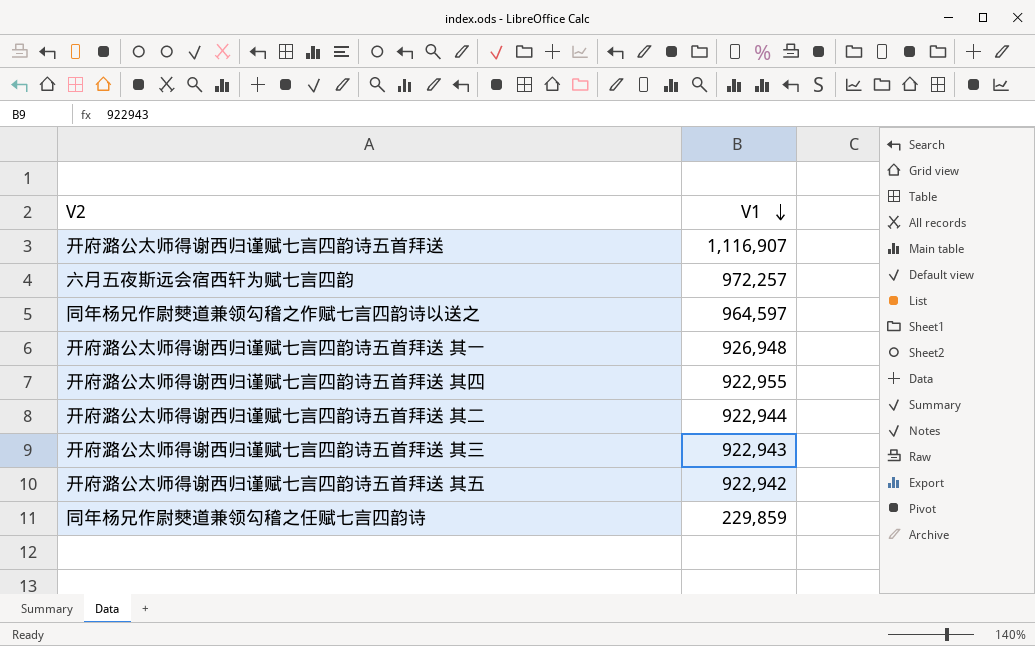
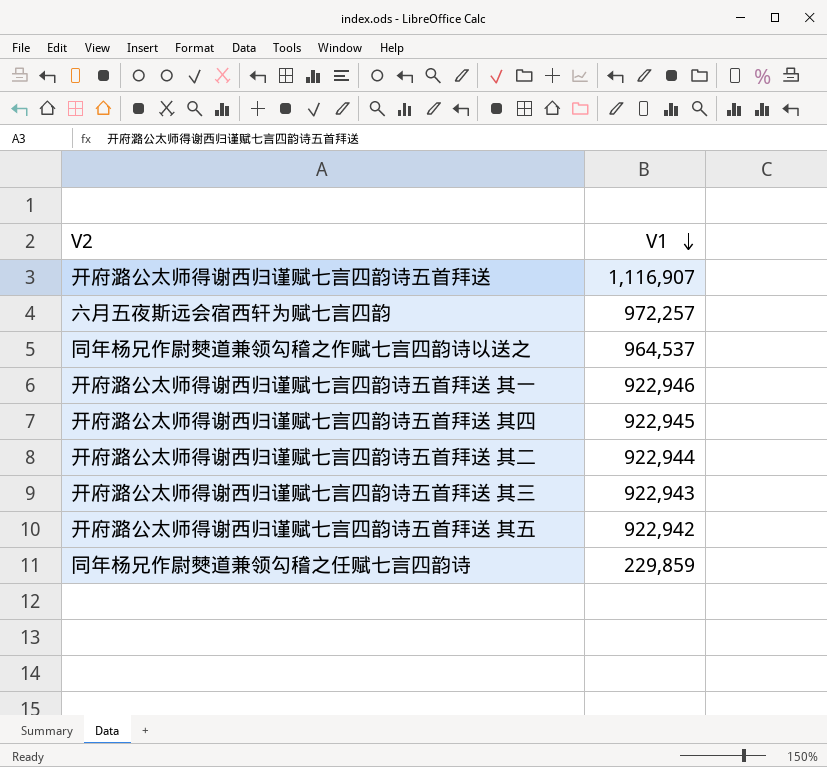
同年杨兄作尉僰道兼领勾稽之作赋七言四韵诗以送之 | V1: 964,597 -> 964,537
开府潞公太师得谢西归谨赋七言四韵诗五首拜送 其一 | V1: 926,948 -> 922,946
开府潞公太师得谢西归谨赋七言四韵诗五首拜送 其四 | V1: 922,955 -> 922,945

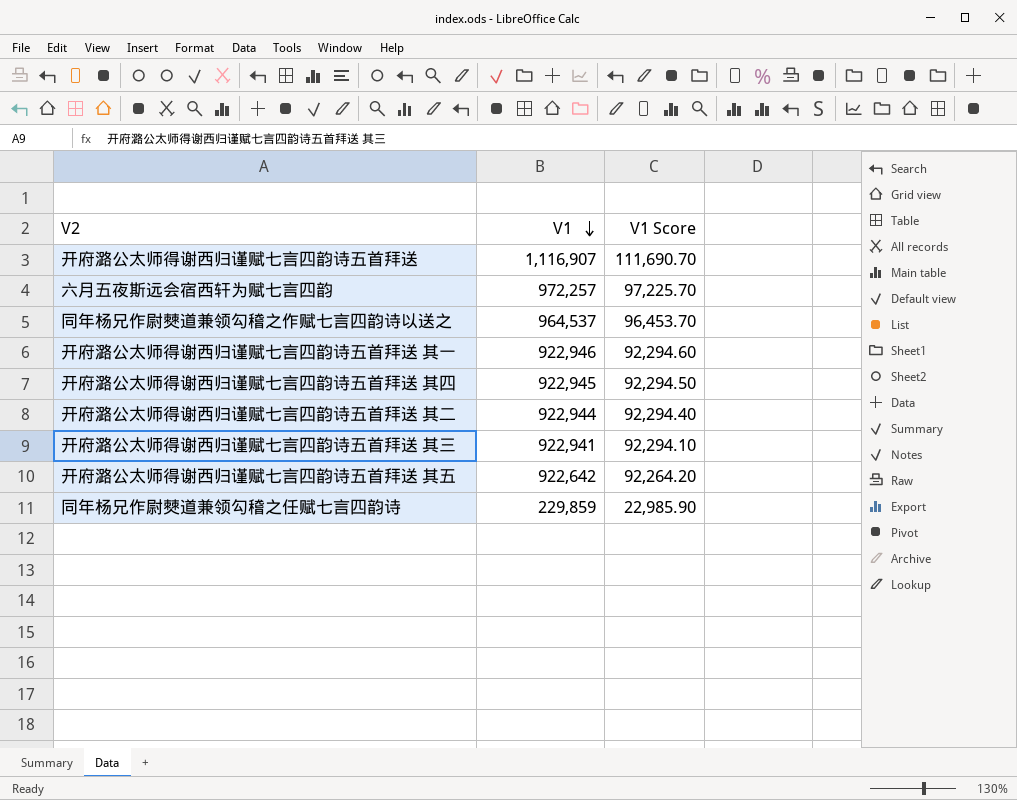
column V1 Score | formula: none -> [V1] * 0.1
开府潞公太师得谢西归谨赋七言四韵诗五首拜送 其三 | V1: 922,943 -> 922,941
开府潞公太师得谢西归谨赋七言四韵诗五首拜送 其五 | V1: 922,942 -> 922,642

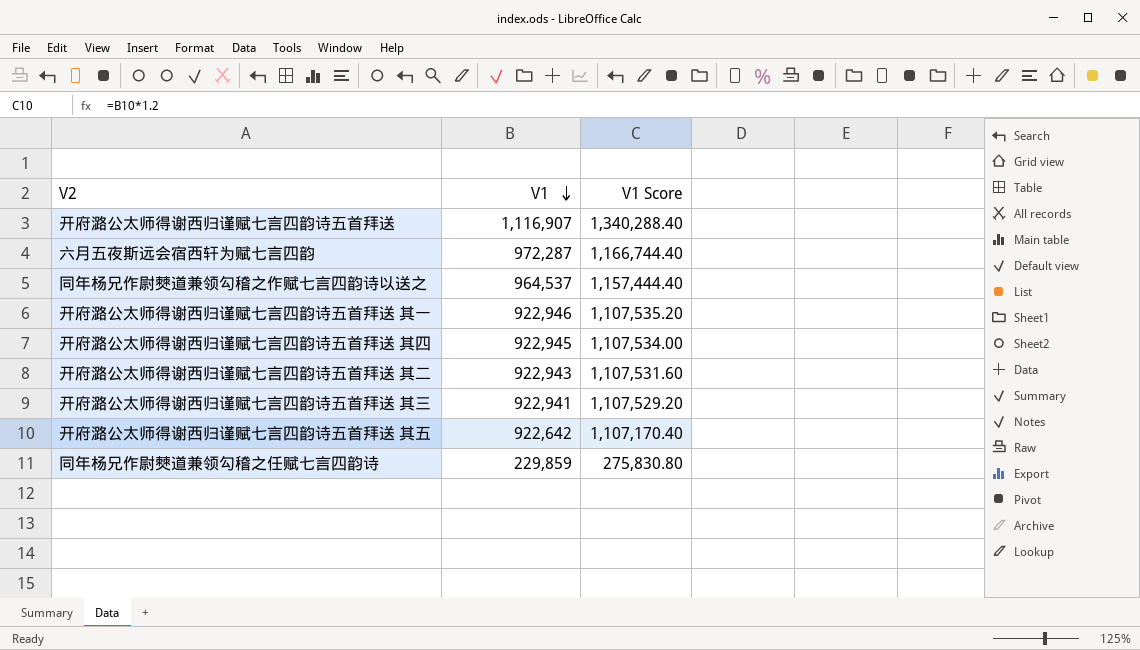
column V1 Score | formula: [V1] * 0.1 -> [V1] * 1.2
六月五夜斯远会宿西轩为赋七言四韵 | V1: 972,257 -> 972,287
开府潞公太师得谢西归谨赋七言四韵诗五首拜送 其二 | V1: 922,944 -> 922,943

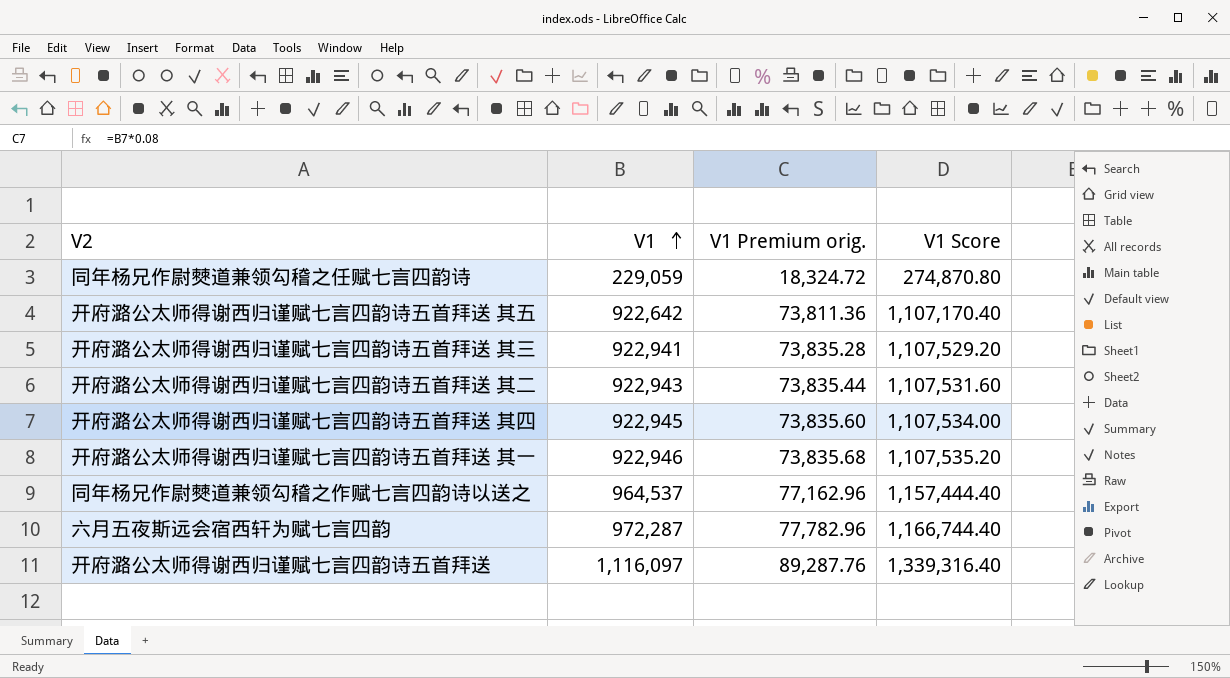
row order: V1 descending -> V1 ascending
column V1 Premium orig. | formula: none -> [V1] * 0.08
同年杨兄作尉僰道兼领勾稽之任赋七言四韵诗 | V1: 229,859 -> 229,059
同年杨兄作尉僰道兼领勾稽之任赋七言四韵诗 | V1 Score: 275,830.80 -> 274,870.80
开府潞公太师得谢西归谨赋七言四韵诗五首拜送 | V1: 1,116,907 -> 1,116,097
开府潞公太师得谢西归谨赋七言四韵诗五首拜送 | V1 Score: 1,340,288.40 -> 1,339,316.40

